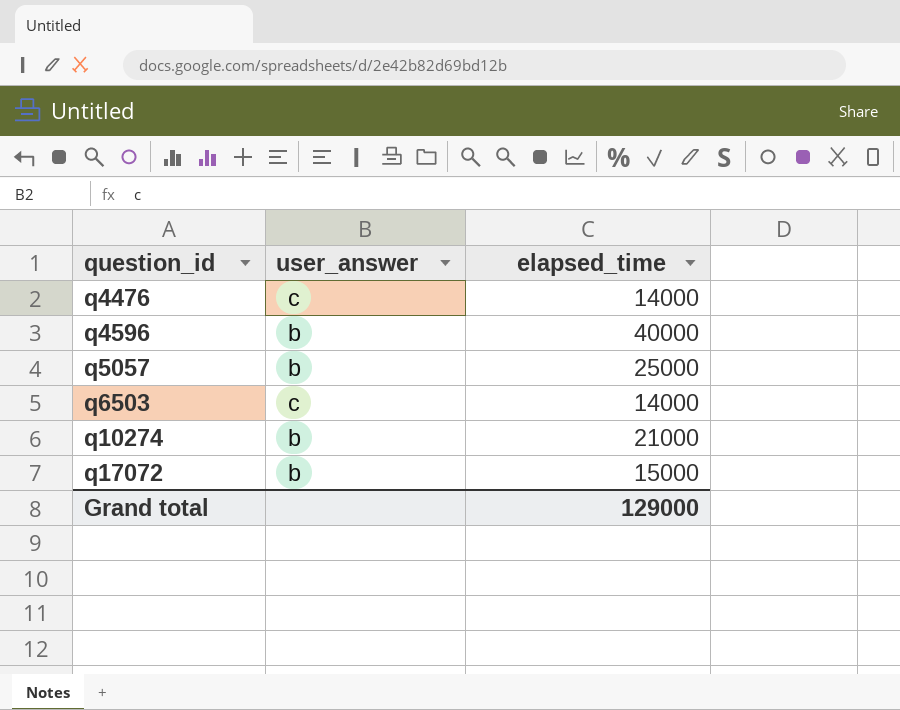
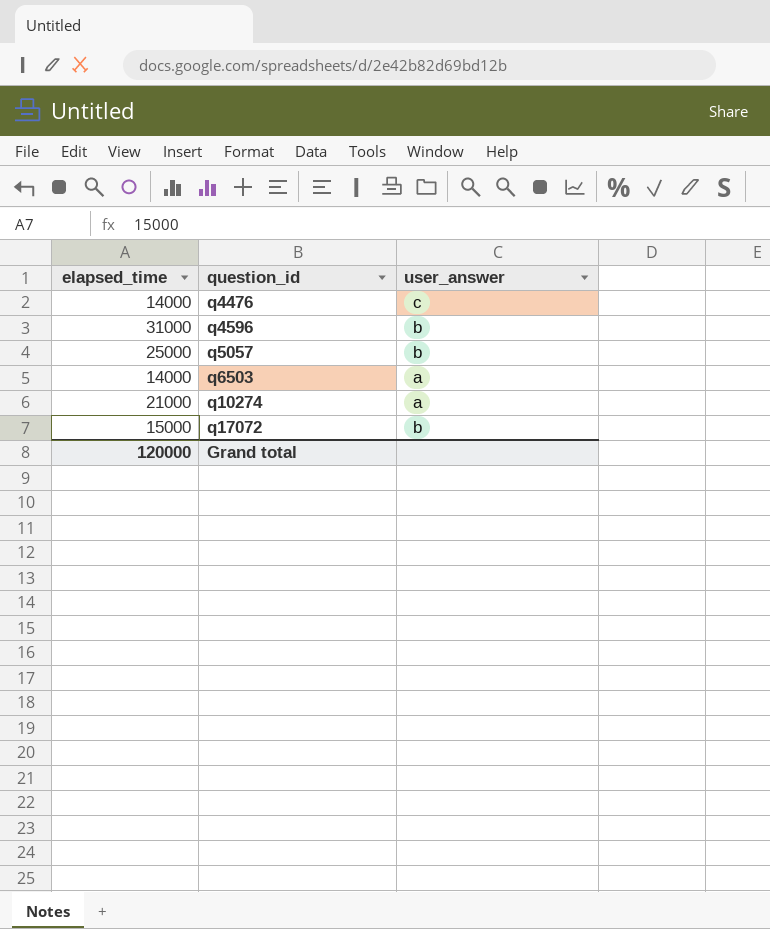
column elapsed_time | position: 3 -> 1
q4596 | elapsed_time: 40000 -> 31000
q6503 | user_answer: c -> a
q10274 | user_answer: b -> a
Grand total | elapsed_time: 129000 -> 120000

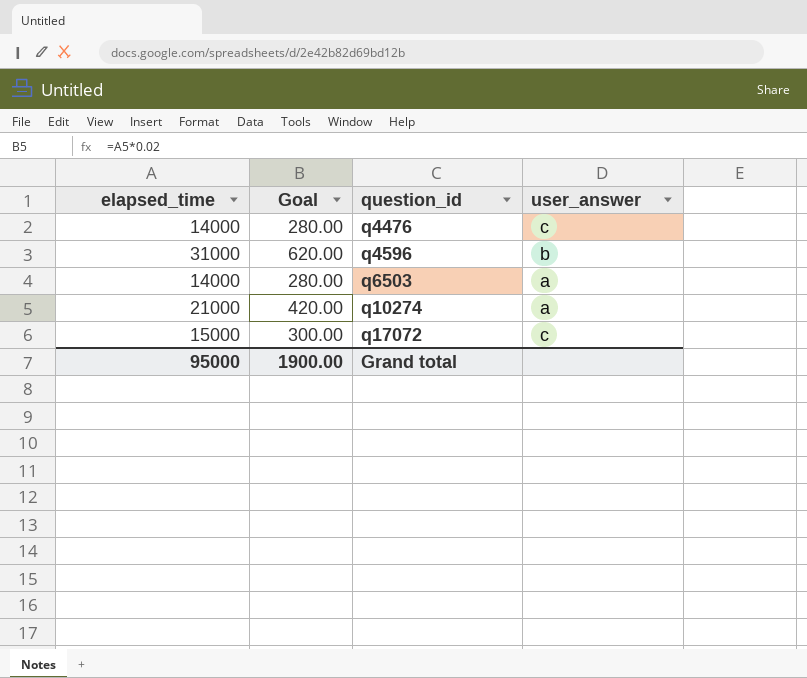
column Goal | formula: none -> [elapsed_time] * 0.02
row q5057: 25000 | b -> none
q17072 | user_answer: b -> c
Grand total | elapsed_time: 120000 -> 95000

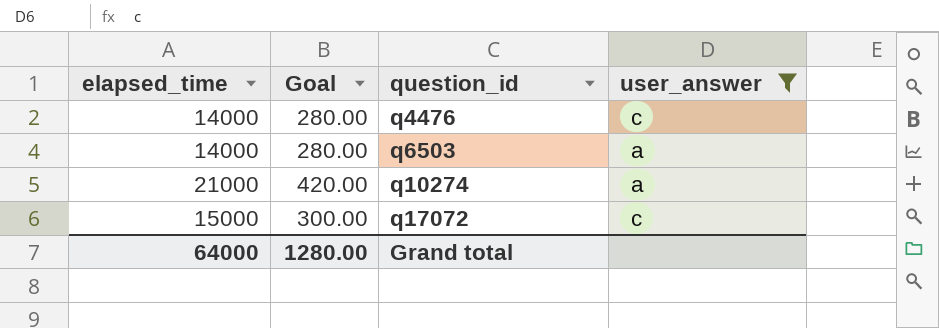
filter: none -> user_answer != b
Grand total | elapsed_time: 95000 -> 64000
Grand total | Goal: 1900.00 -> 1280.00

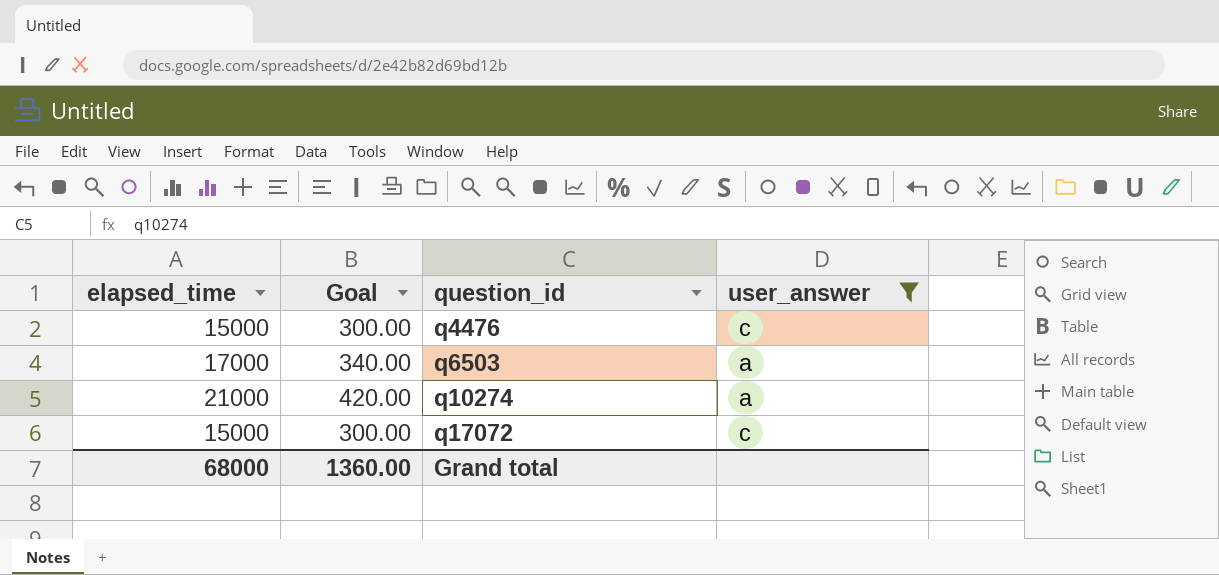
q4476 | elapsed_time: 14000 -> 15000
q4476 | Goal: 280.00 -> 300.00
q6503 | elapsed_time: 14000 -> 17000
q6503 | Goal: 280.00 -> 340.00
Grand total | elapsed_time: 64000 -> 68000
Grand total | Goal: 1280.00 -> 1360.00

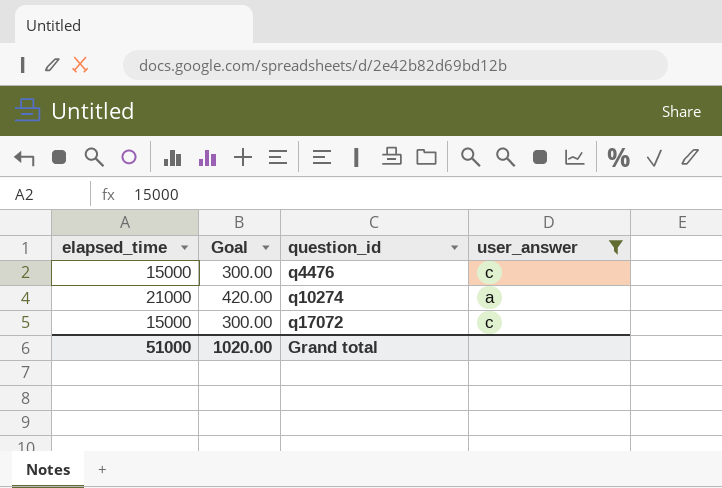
row q6503: 17000 | 340.00 | a -> none
Grand total | elapsed_time: 68000 -> 51000
Grand total | Goal: 1360.00 -> 1020.00

